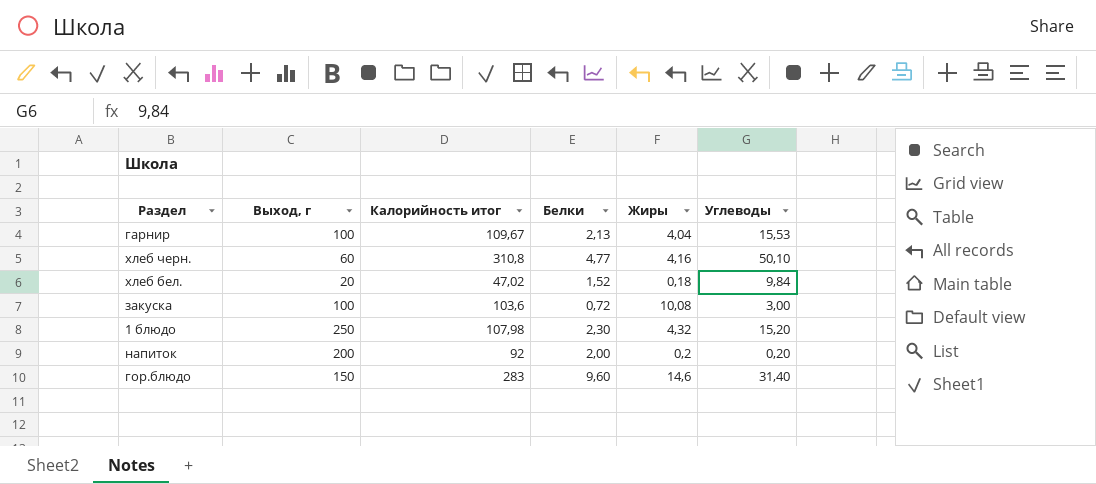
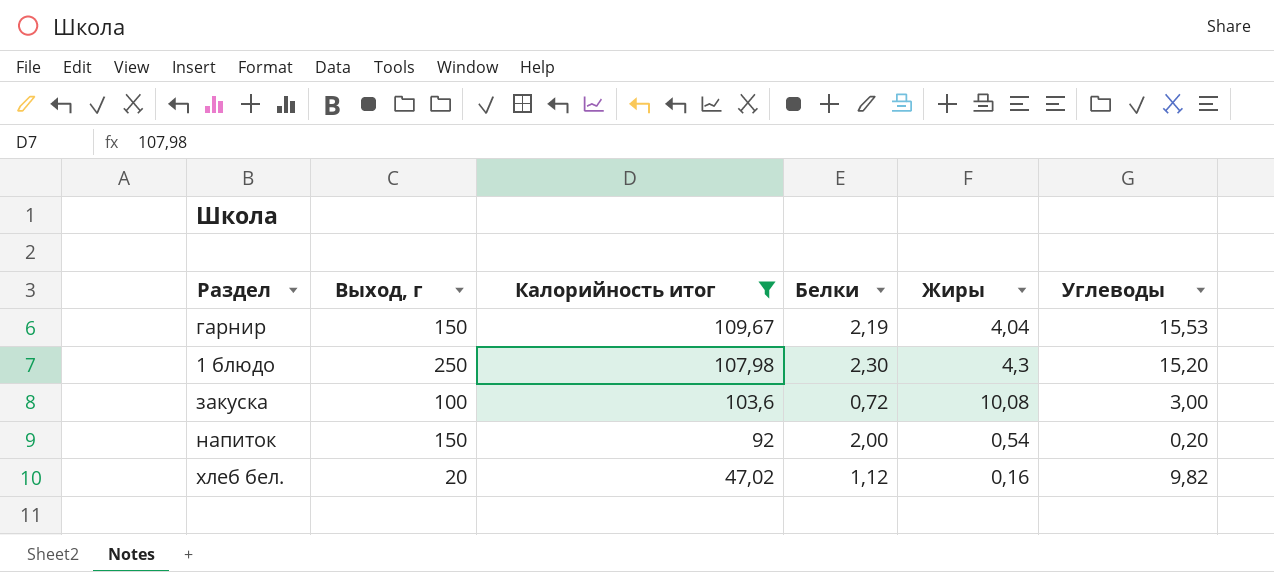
filter: none -> Калорийность итог <= 109,67
row order: none -> Калорийность итог descending
гарнир | Выход, г: 100 -> 150
гарнир | Белки: 2,13 -> 2,19
1 блюдо | Жиры: 4,32 -> 4,3
напиток | Выход, г: 200 -> 150
напиток | Жиры: 0,2 -> 0,54
хлеб бел. | Белки: 1,52 -> 1,12
хлеб бел. | Жиры: 0,18 -> 0,16
хлеб бел. | Углеводы: 9,84 -> 9,82

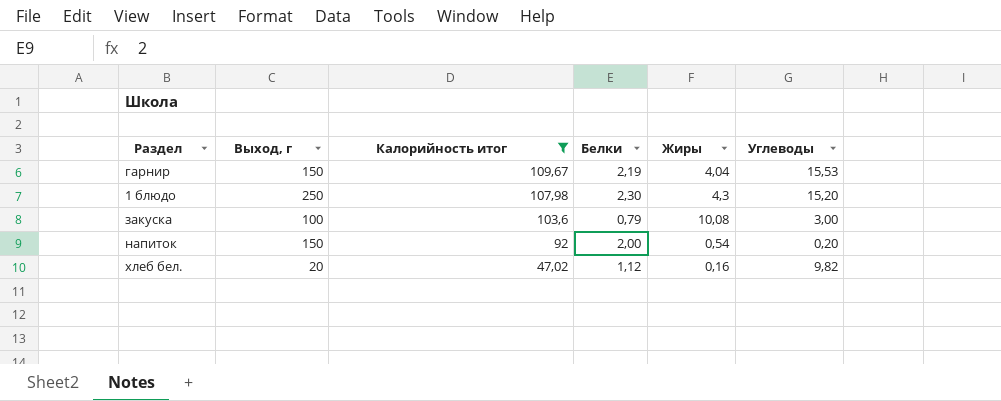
закуска | Белки: 0,72 -> 0,79

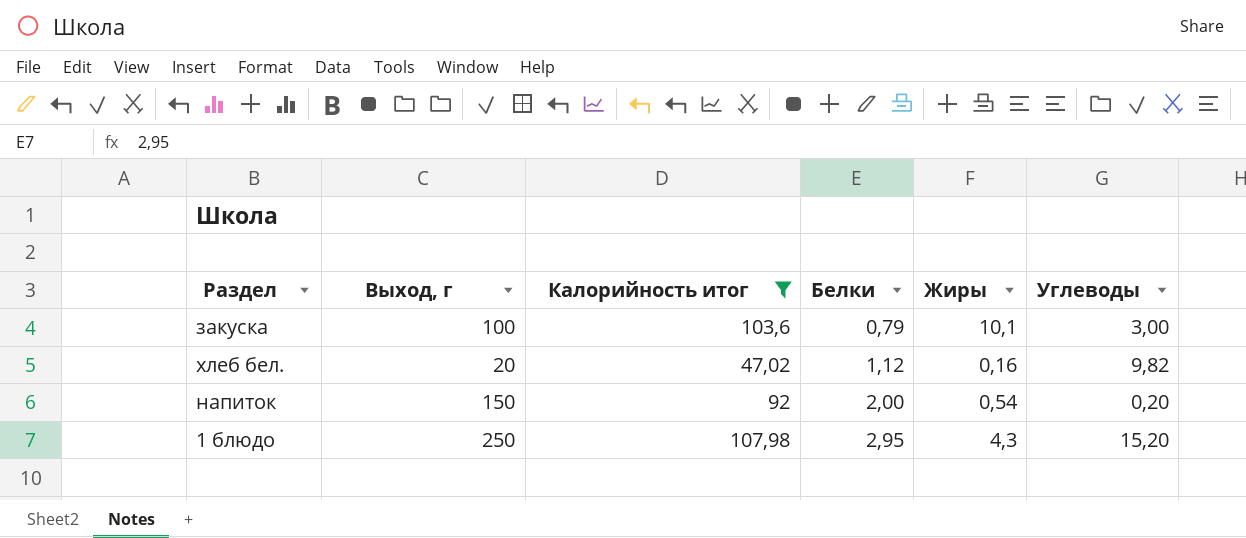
row order: Калорийность итог descending -> Белки ascending
row гарнир: 150 | 109,67 | 2,19 | 4,04 | 15,53 -> none
закуска | Жиры: 10,08 -> 10,1
1 блюдо | Белки: 2,30 -> 2,95

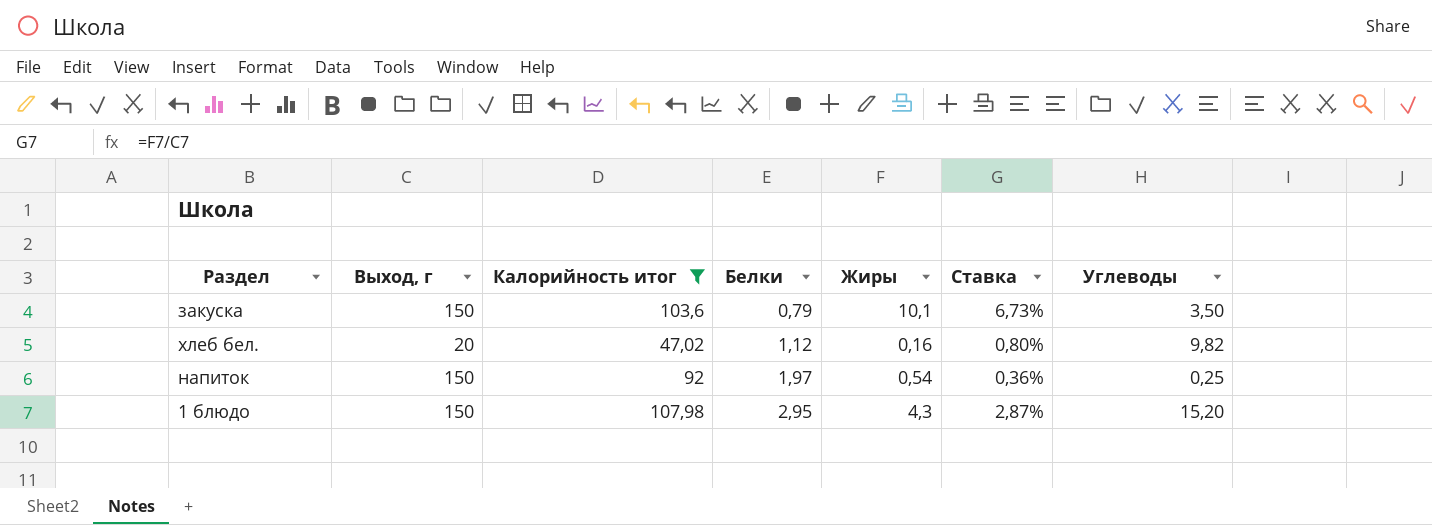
column Ставка | formula: none -> [Жиры] / [Выход, г]
закуска | Выход, г: 100 -> 150
закуска | Углеводы: 3,00 -> 3,50
напиток | Белки: 2,00 -> 1,97
напиток | Углеводы: 0,20 -> 0,25
1 блюдо | Выход, г: 250 -> 150

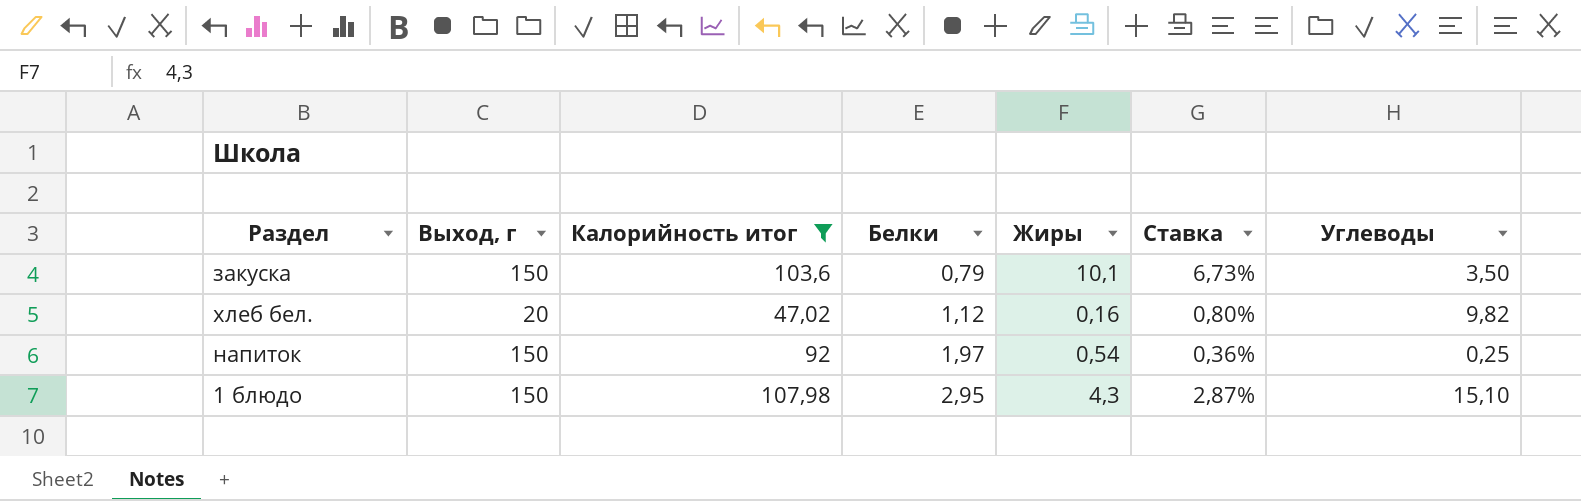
1 блюдо | Углеводы: 15,20 -> 15,10

